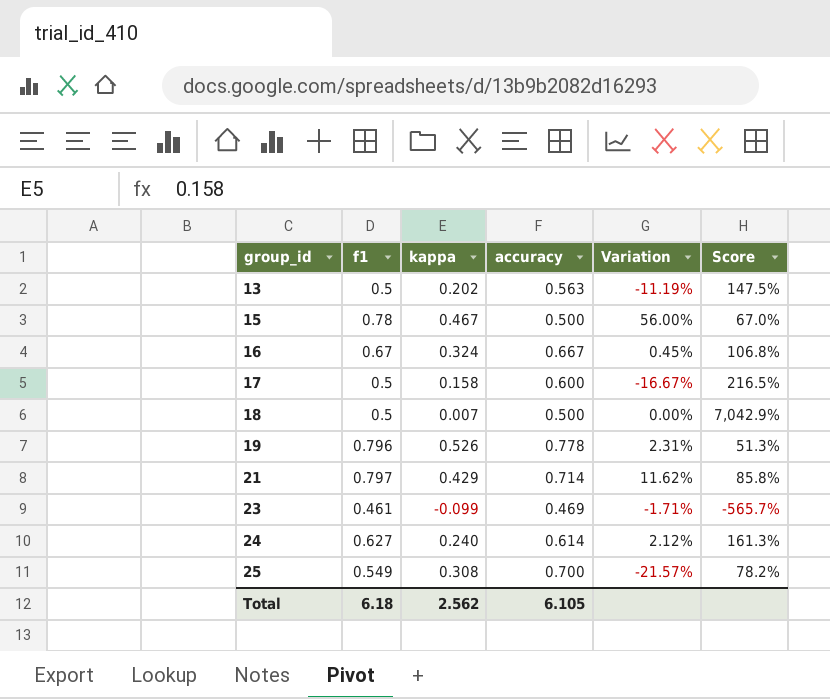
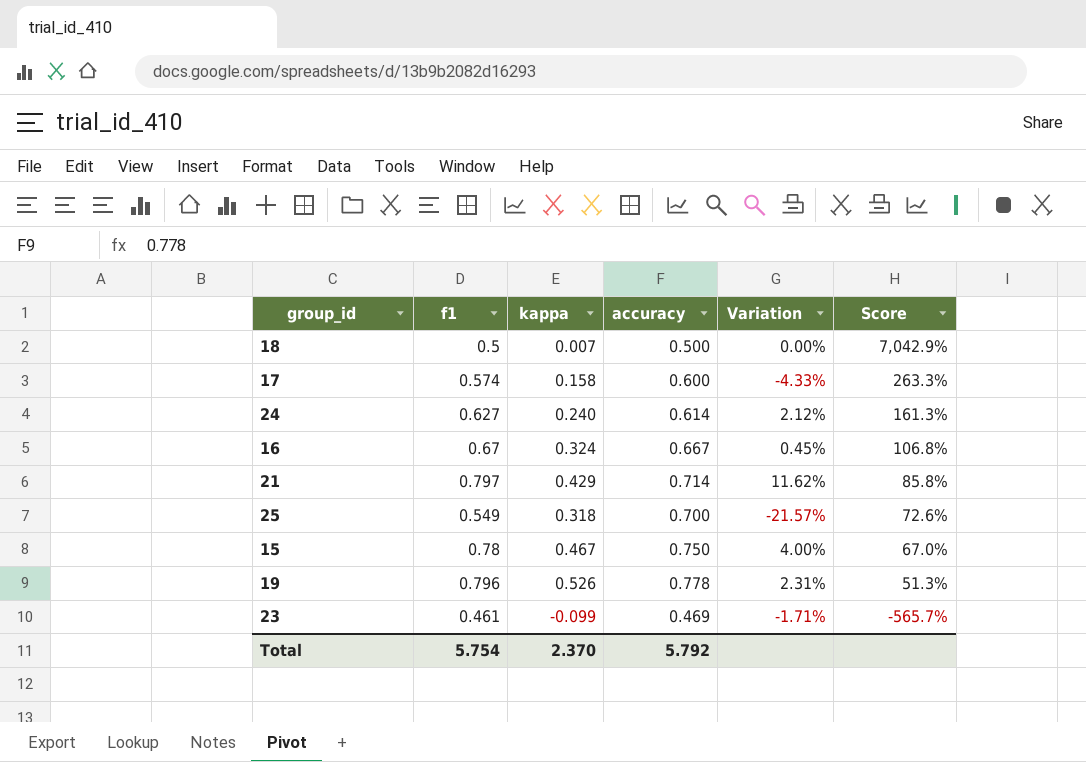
row order: group_id ascending -> Score descending
row 13: 0.5 | 0.202 | 0.563 | -11.19% | 147.5% -> none
17 | f1: 0.5 -> 0.574
17 | Variation: -16.67% -> -4.33%
17 | Score: 216.5% -> 263.3%
25 | kappa: 0.308 -> 0.318
25 | Score: 78.2% -> 72.6%
15 | accuracy: 0.500 -> 0.750
15 | Variation: 56.00% -> 4.00%
Total | f1: 6.18 -> 5.754
Total | kappa: 2.562 -> 2.370
Total | accuracy: 6.105 -> 5.792

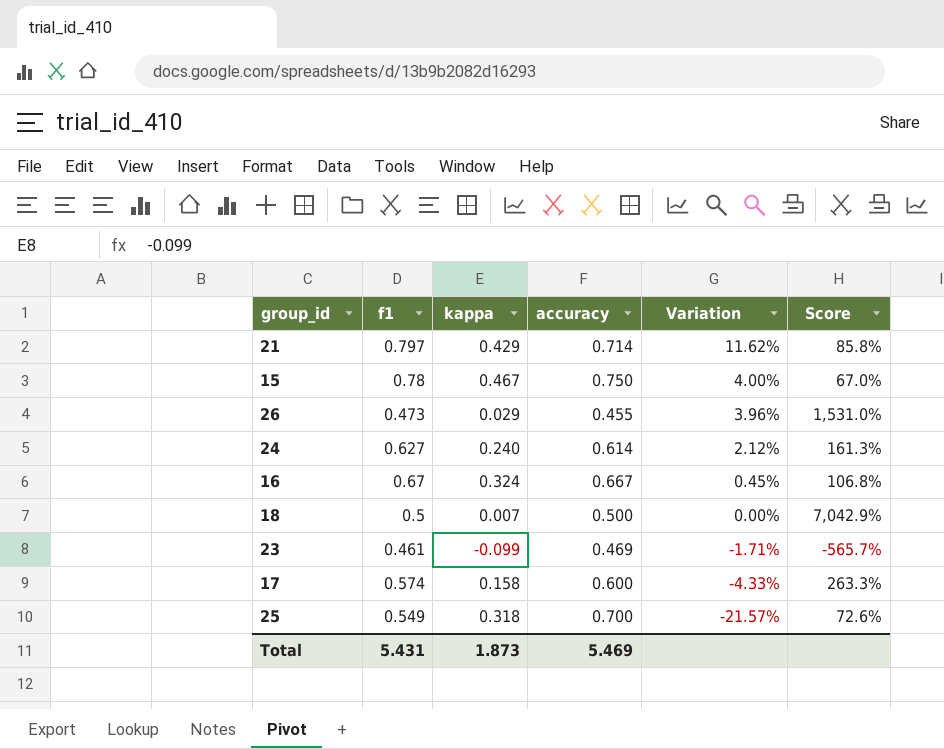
row order: Score descending -> Variation descending
row 19: 0.796 | 0.526 | 0.778 | 2.31% | 51.3% -> none
row 26: none -> 0.473 | 0.029 | 0.455 | 3.96% | 1,531.0%
Total | f1: 5.754 -> 5.431
Total | kappa: 2.370 -> 1.873
Total | accuracy: 5.792 -> 5.469

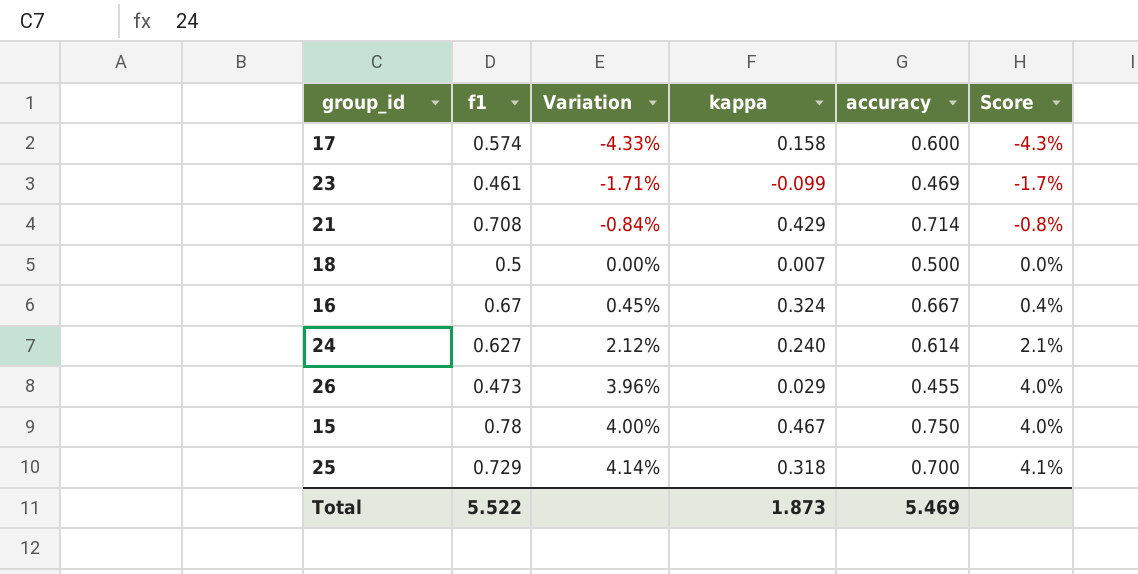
row order: Variation descending -> Variation ascending
column Variation | position: 5 -> 3
column Score | formula: ([f1] - [kappa]) / [kappa] -> ([f1] - [accuracy]) / [accuracy]
21 | f1: 0.797 -> 0.708
21 | Variation: 11.62% -> -0.84%
25 | f1: 0.549 -> 0.729
25 | Variation: -21.57% -> 4.14%
Total | f1: 5.431 -> 5.522

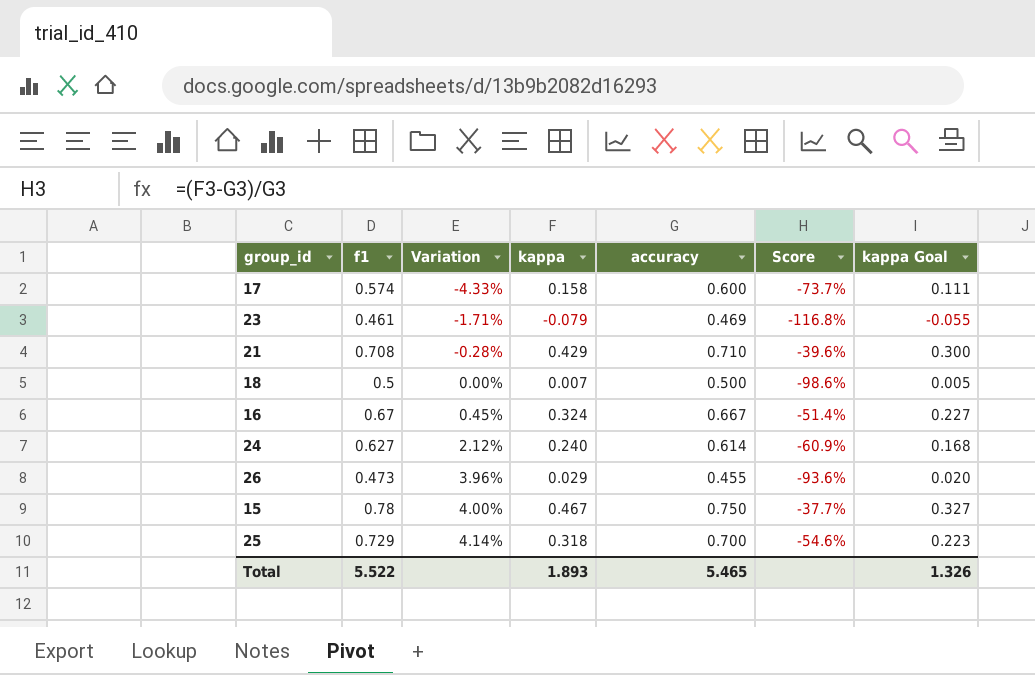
column Score | formula: ([f1] - [accuracy]) / [accuracy] -> ([kappa] - [accuracy]) / [accuracy]
column kappa Goal | formula: none -> [kappa] * 0.7
23 | kappa: -0.099 -> -0.079
21 | Variation: -0.84% -> -0.28%
21 | accuracy: 0.714 -> 0.710
Total | kappa: 1.873 -> 1.893
Total | accuracy: 5.469 -> 5.465

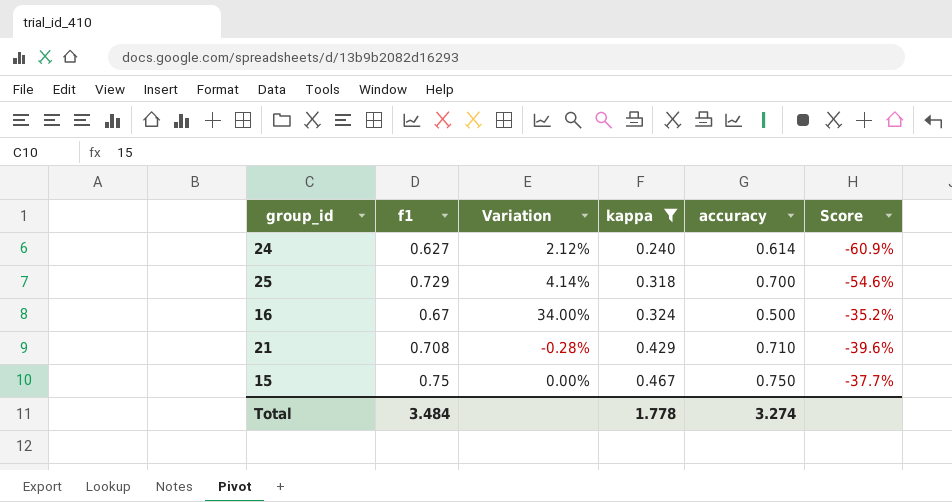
filter: none -> kappa >= 0.240
row order: Variation ascending -> kappa ascending
column kappa Goal | formula: [kappa] * 0.7 -> none
16 | Variation: 0.45% -> 34.00%
16 | accuracy: 0.667 -> 0.500
16 | Score: -51.4% -> -35.2%
15 | f1: 0.78 -> 0.75
15 | Variation: 4.00% -> 0.00%
Total | f1: 5.522 -> 3.484
Total | kappa: 1.893 -> 1.778
Total | accuracy: 5.465 -> 3.274

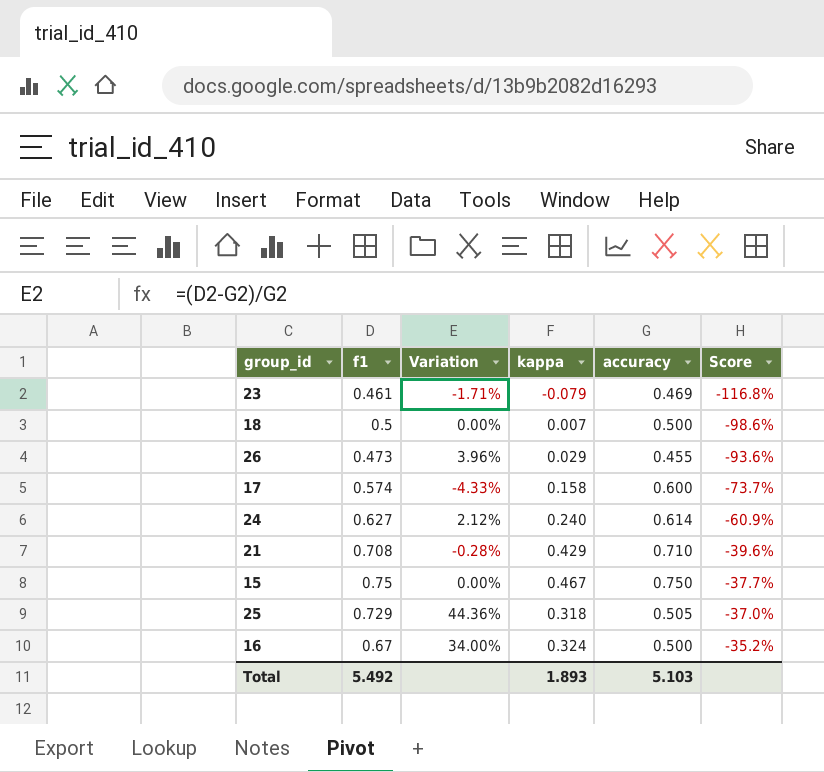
filter: kappa >= 0.240 -> none
row order: kappa ascending -> Score ascending
25 | Variation: 4.14% -> 44.36%
25 | accuracy: 0.700 -> 0.505
25 | Score: -54.6% -> -37.0%
Total | f1: 3.484 -> 5.492
Total | kappa: 1.778 -> 1.893
Total | accuracy: 3.274 -> 5.103

